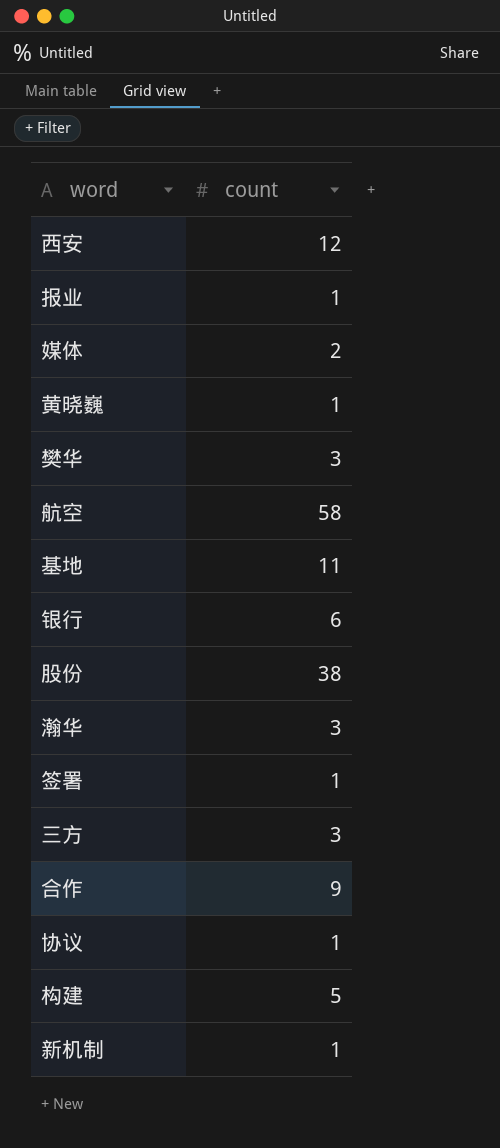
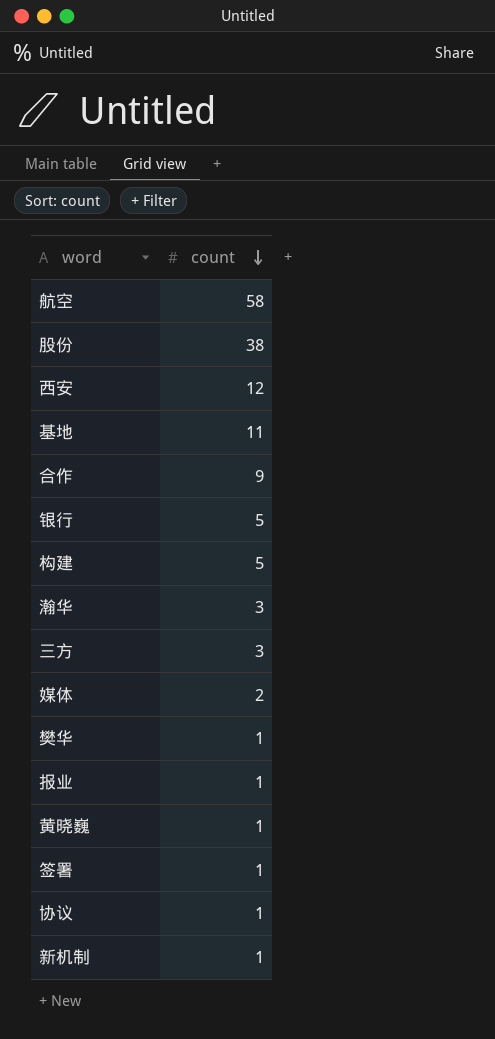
row order: none -> count descending
银行 | count: 6 -> 5
樊华 | count: 3 -> 1

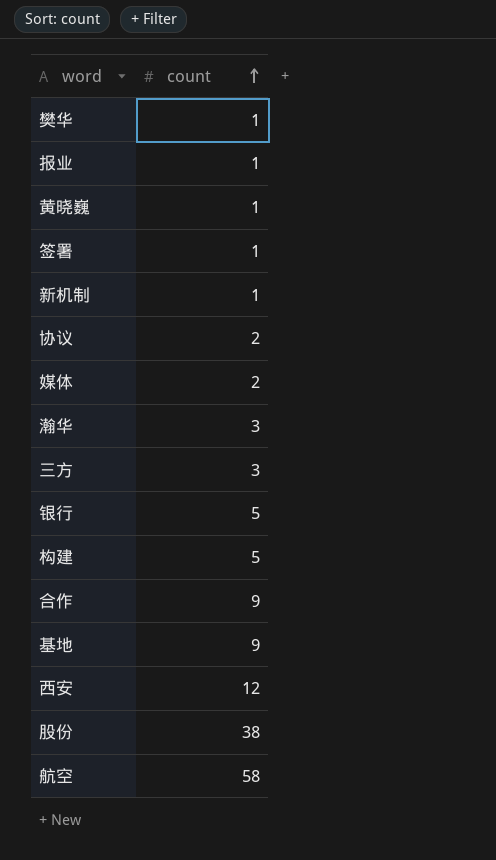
row order: count descending -> count ascending
协议 | count: 1 -> 2
基地 | count: 11 -> 9

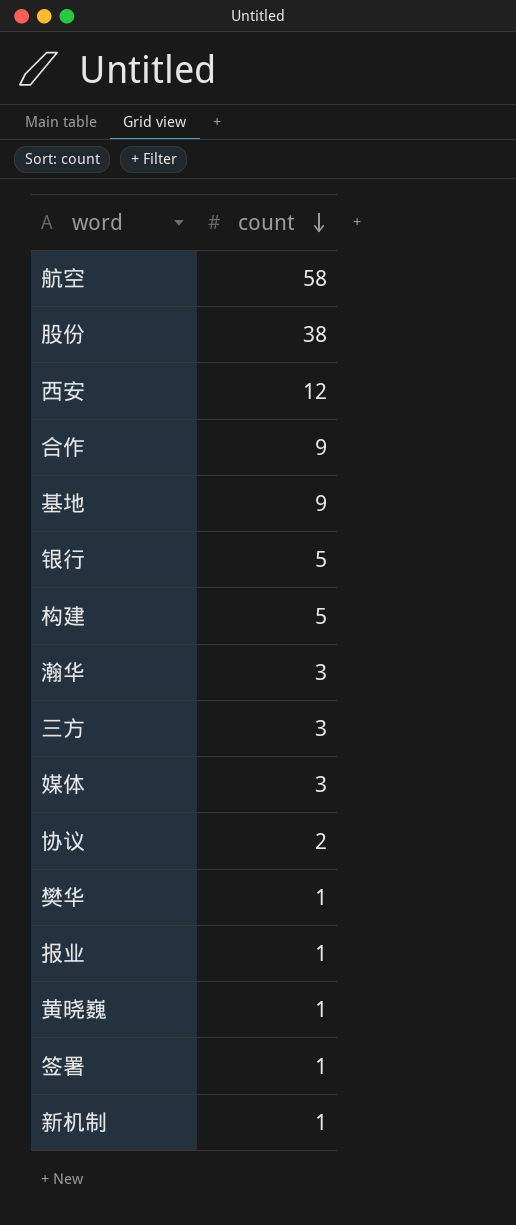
row order: count ascending -> count descending
媒体 | count: 2 -> 3

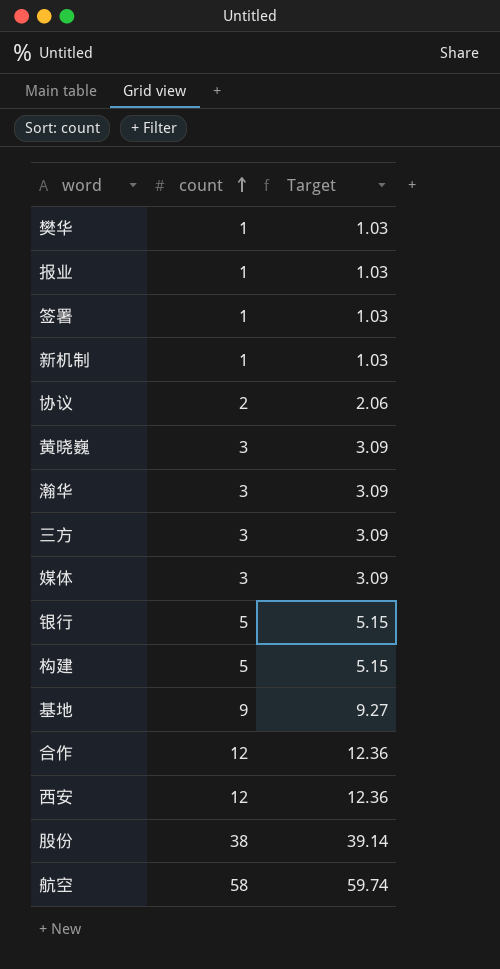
row order: count descending -> count ascending
column Target | formula: none -> [count] * 1.03
黄晓巍 | count: 1 -> 3
合作 | count: 9 -> 12

